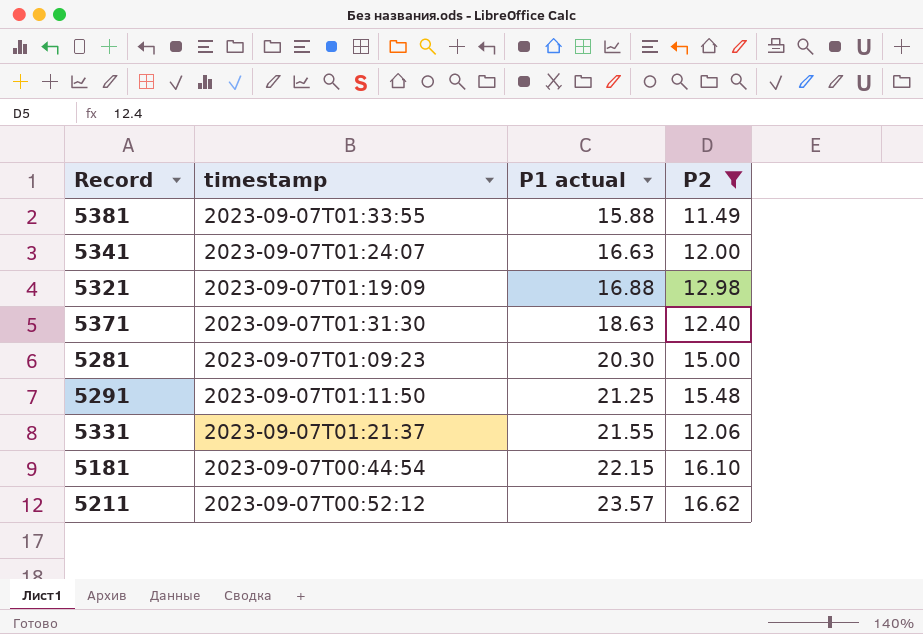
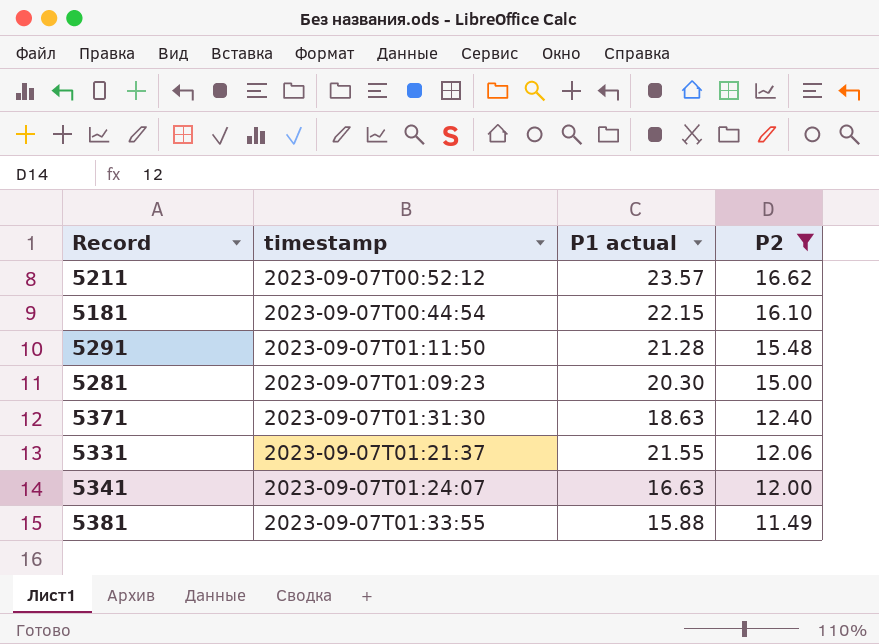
row order: P1 actual ascending -> P2 descending
row 5321: 2023-09-07T01:19:09 | 16.88 | 12.98 -> none
5291 | P1 actual: 21.25 -> 21.28

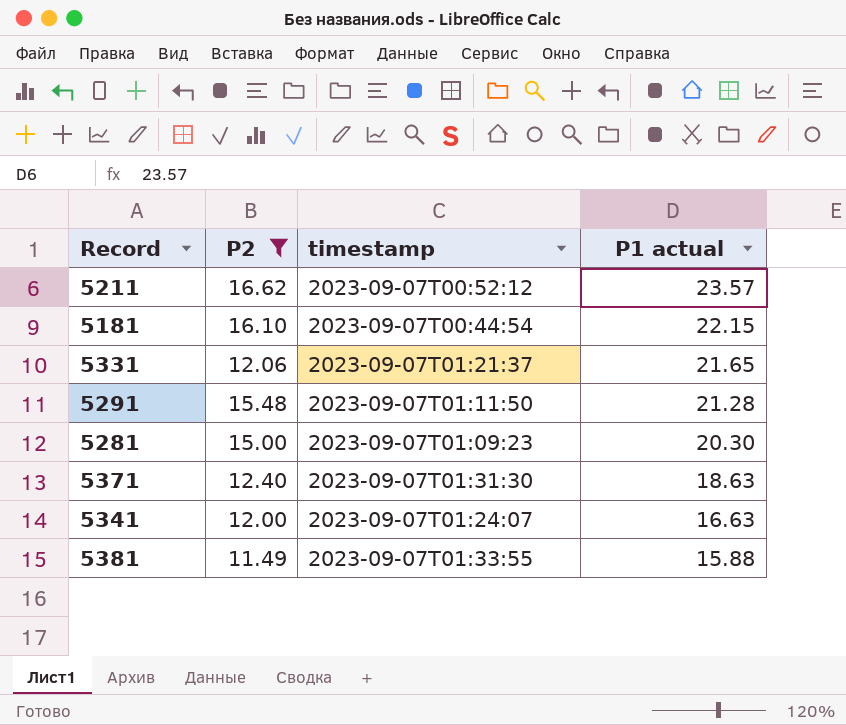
row order: P2 descending -> P1 actual descending
column P2 | position: 4 -> 2
5331 | P1 actual: 21.55 -> 21.65

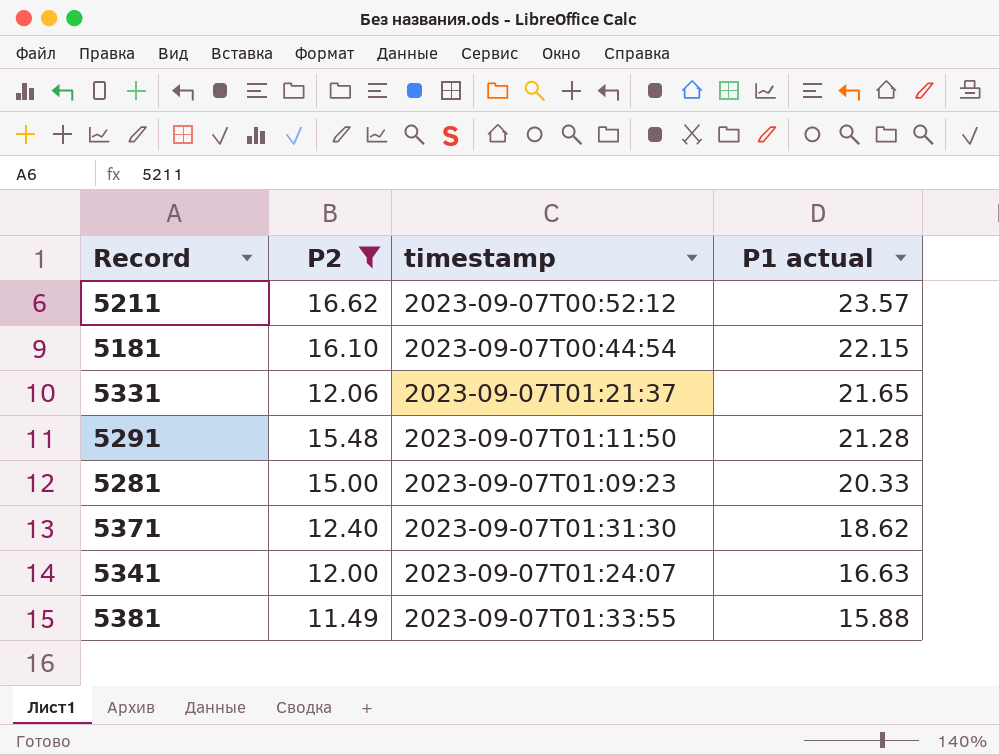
5281 | P1 actual: 20.30 -> 20.33
5371 | P1 actual: 18.63 -> 18.62

